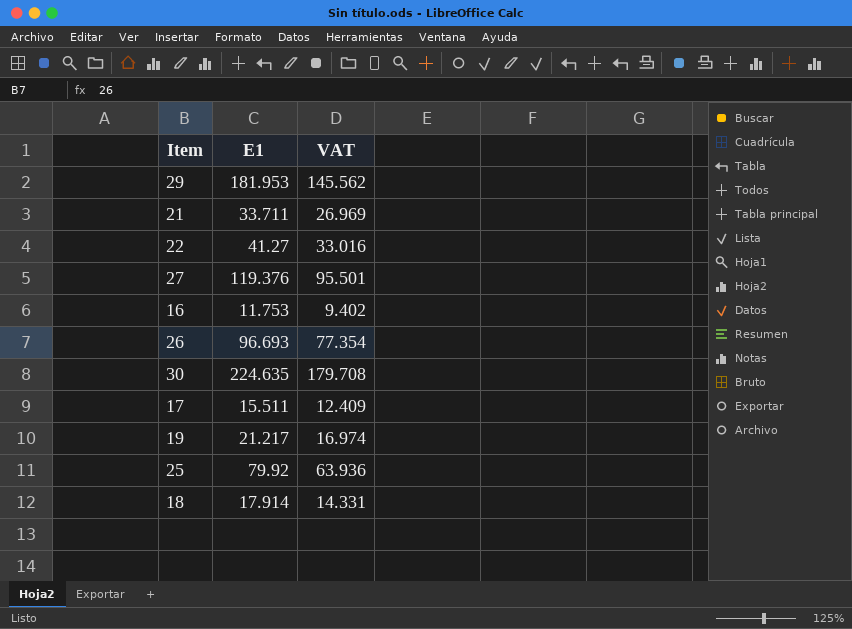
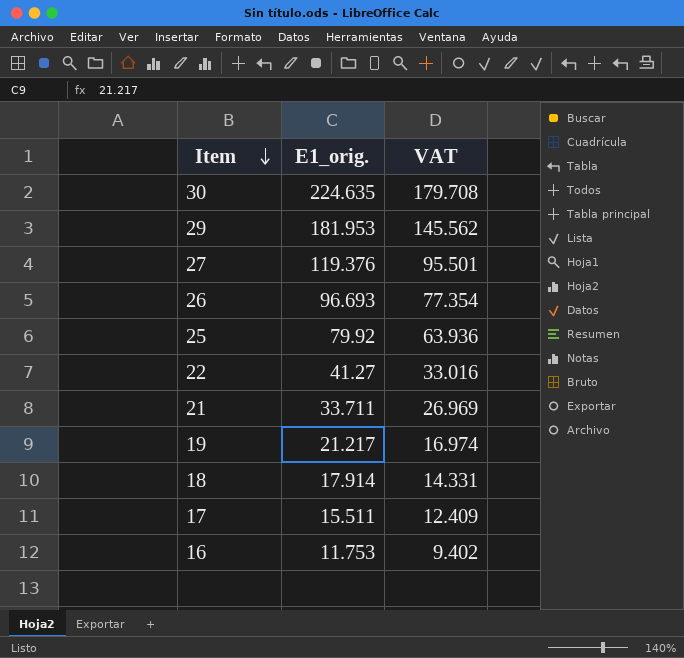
row order: none -> Item descending
column name: E1 -> E1_orig.

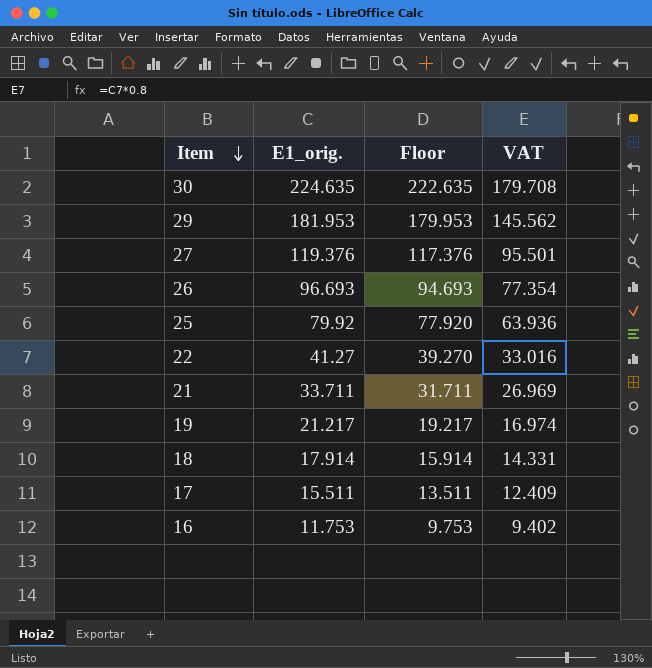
column Floor | formula: none -> [E1_orig.] - 2

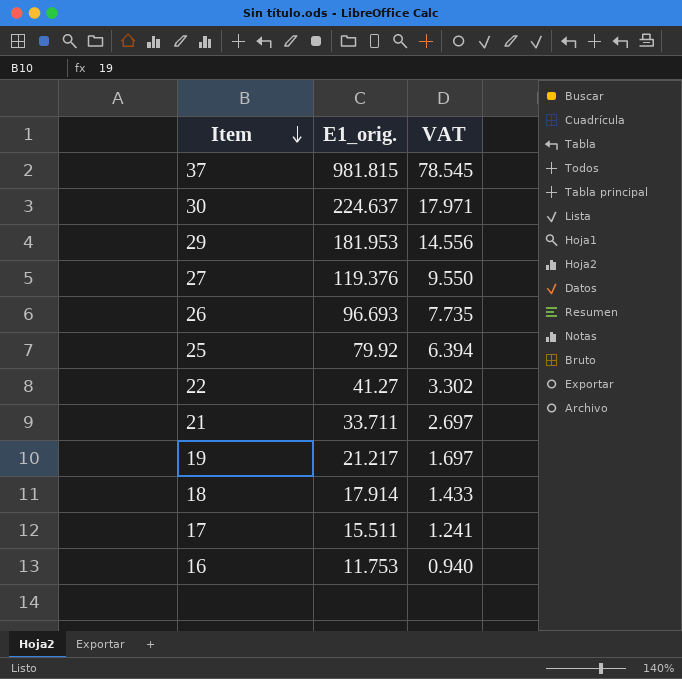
column Floor | formula: [E1_orig.] - 2 -> none
column VAT | formula: [E1_orig.] * 0.8 -> [E1_orig.] * 0.08
row 37: none -> 981.815 | 78.545
30 | E1_orig.: 224.635 -> 224.637

